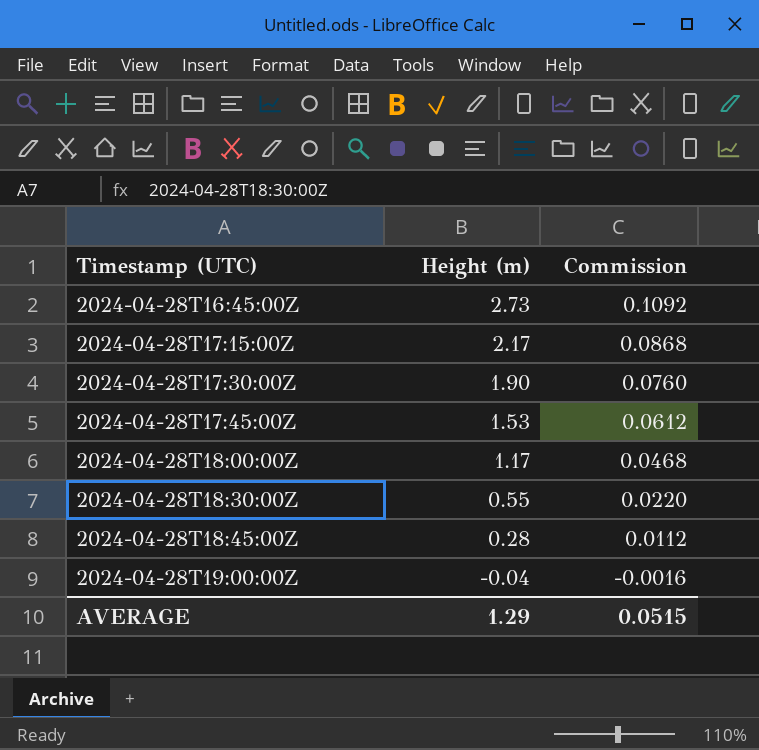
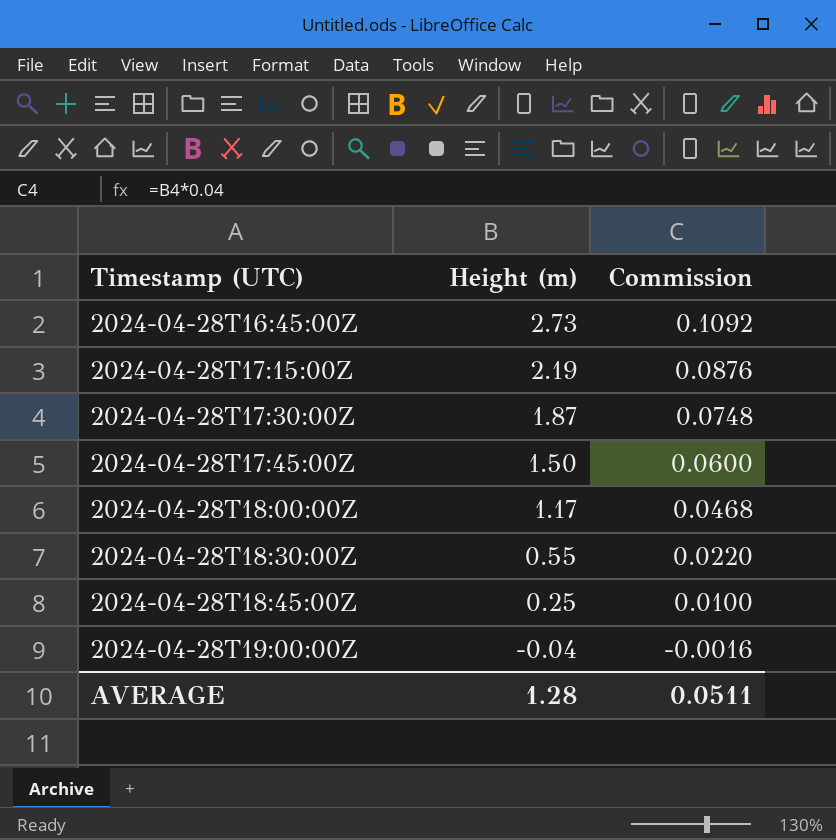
2024-04-28T17:15:00Z | Height (m): 2.17 -> 2.19
2024-04-28T17:15:00Z | Commission: 0.0868 -> 0.0876
2024-04-28T17:30:00Z | Height (m): 1.90 -> 1.87
2024-04-28T17:30:00Z | Commission: 0.0760 -> 0.0748
2024-04-28T17:45:00Z | Height (m): 1.53 -> 1.50
2024-04-28T17:45:00Z | Commission: 0.0612 -> 0.0600
2024-04-28T18:45:00Z | Height (m): 0.28 -> 0.25
2024-04-28T18:45:00Z | Commission: 0.0112 -> 0.0100
AVERAGE | Height (m): 1.29 -> 1.28
AVERAGE | Commission: 0.0515 -> 0.0511

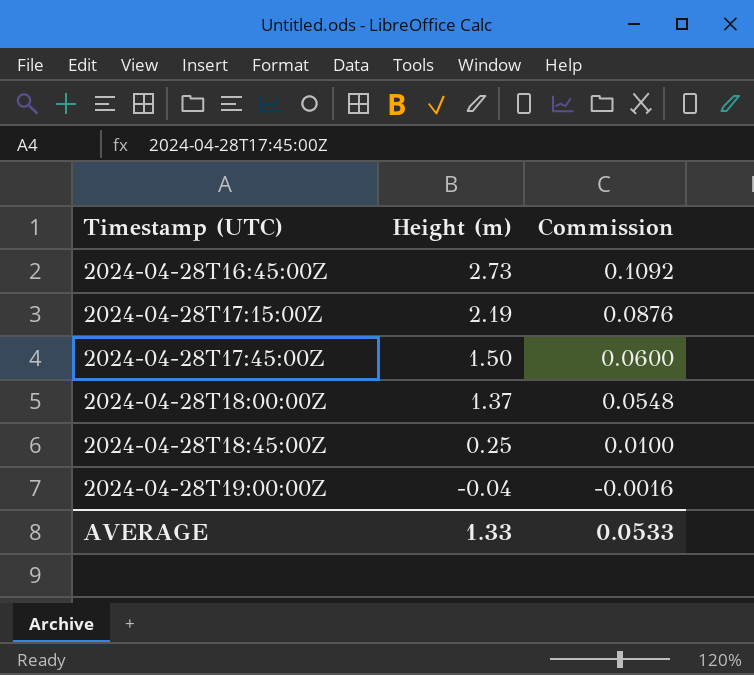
row 2024-04-28T17:30:00Z: 1.87 | 0.0748 -> none
row 2024-04-28T18:30:00Z: 0.55 | 0.0220 -> none
2024-04-28T18:00:00Z | Height (m): 1.17 -> 1.37
2024-04-28T18:00:00Z | Commission: 0.0468 -> 0.0548
AVERAGE | Height (m): 1.28 -> 1.33
AVERAGE | Commission: 0.0511 -> 0.0533

